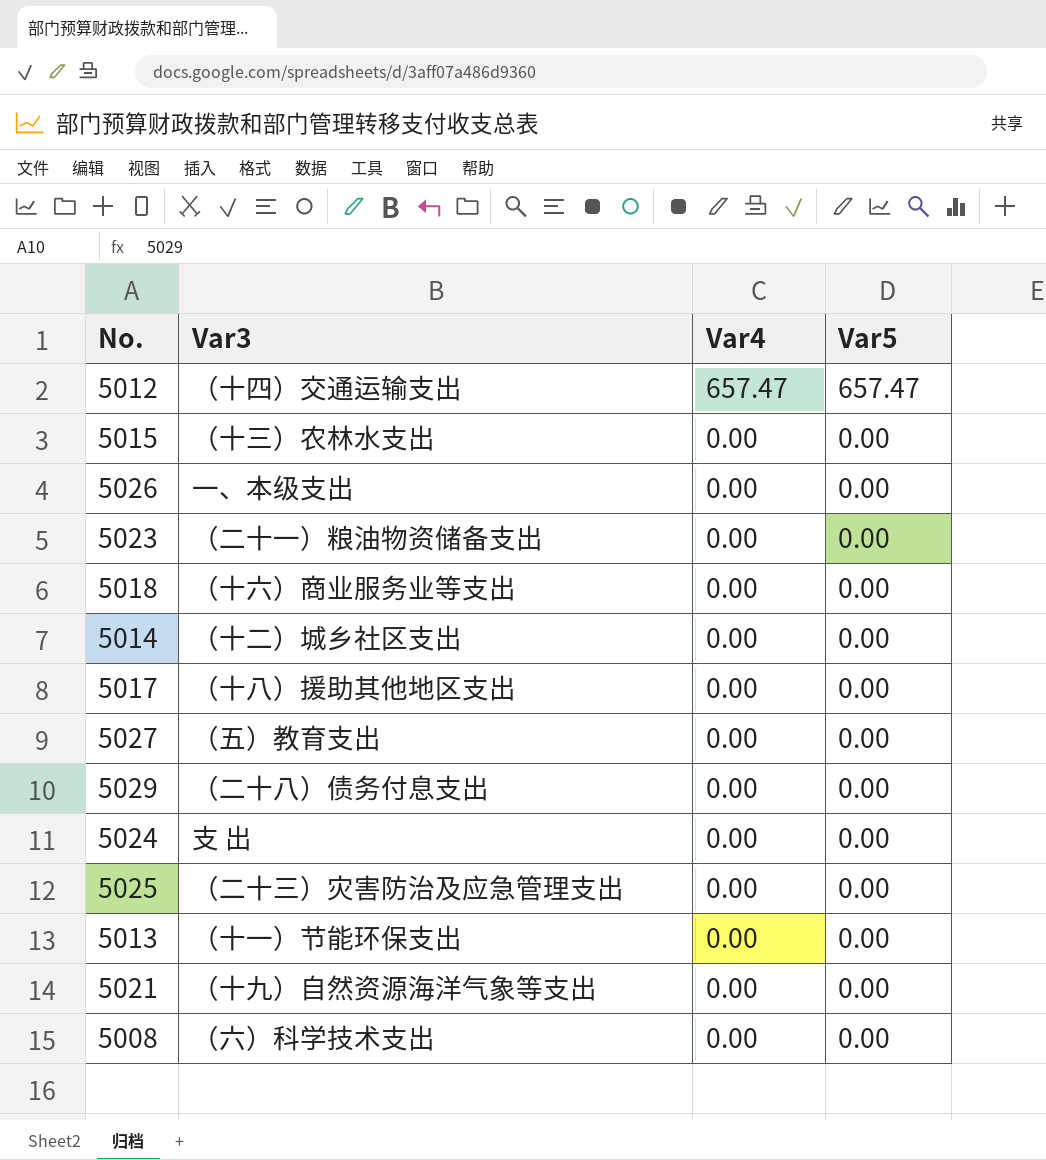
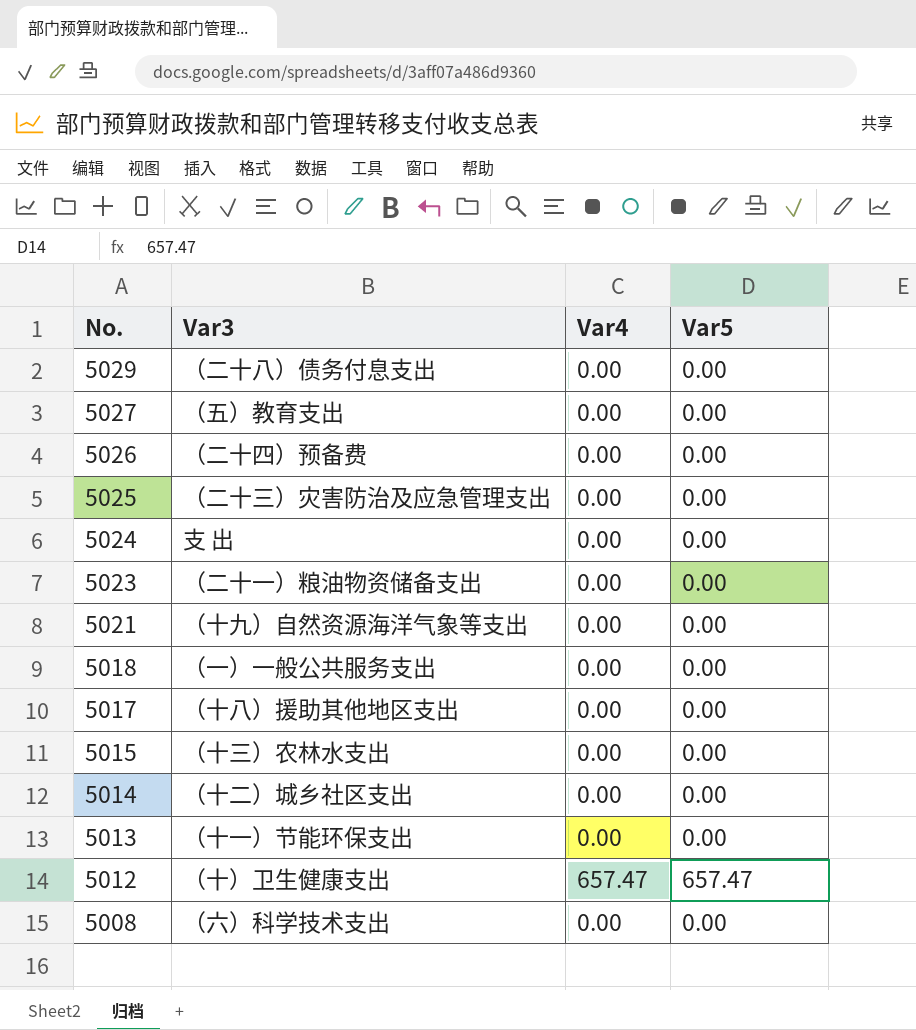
row order: Var4 descending -> No. descending
5026 | Var3: 一、本级支出 -> （二十四）预备费
5018 | Var3: （十六）商业服务业等支出 -> （一）一般公共服务支出
5012 | Var3: （十四）交通运输支出 -> （十）卫生健康支出

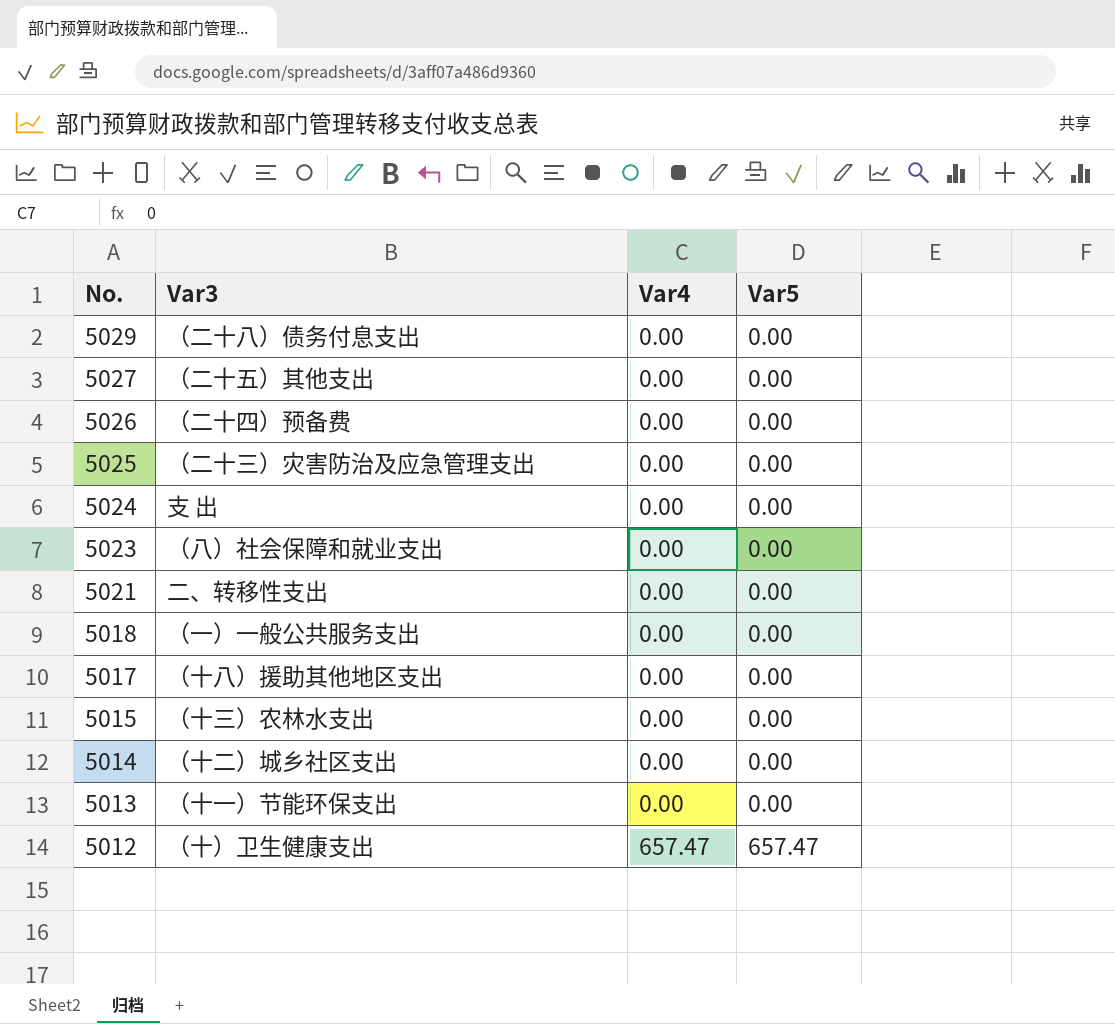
row 5008: （六）科学技术支出 | 0.00 | 0.00 -> none
5027 | Var3: （五）教育支出 -> （二十五）其他支出
5023 | Var3: （二十一）粮油物资储备支出 -> （八）社会保障和就业支出
5021 | Var3: （十九）自然资源海洋气象等支出 -> 二、转移性支出

